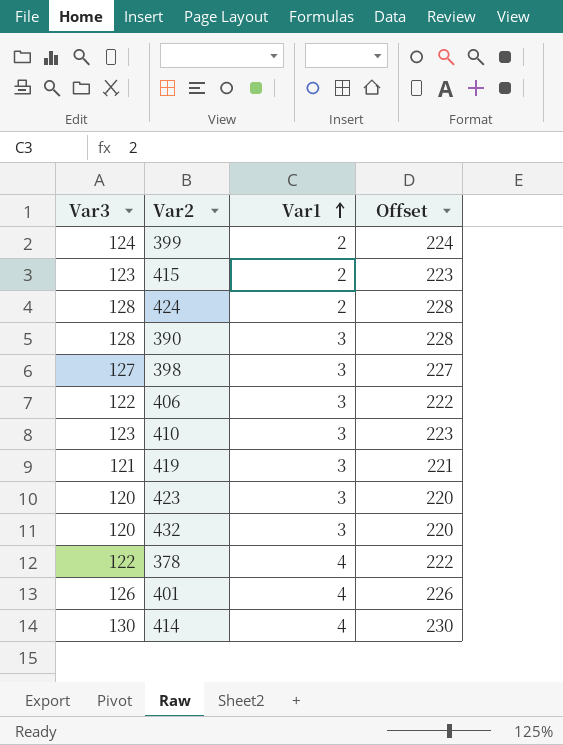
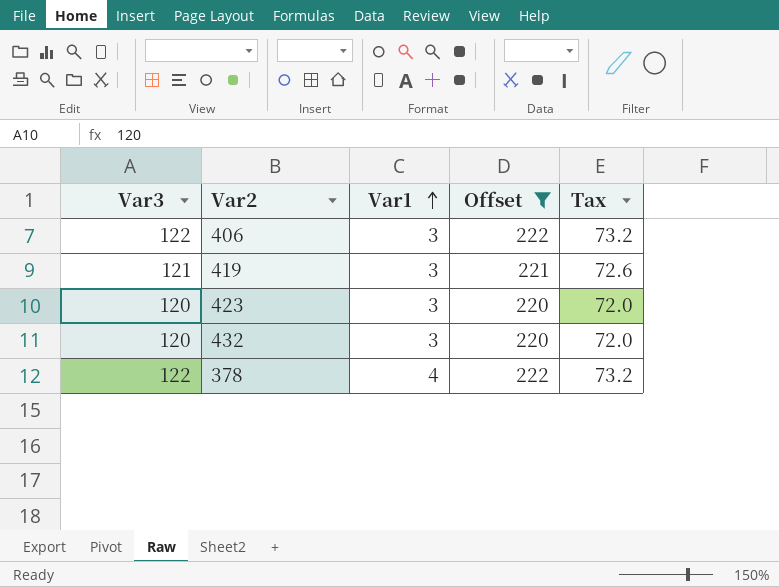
filter: none -> Offset <= 222
column Tax | formula: none -> [Var3] * 0.6

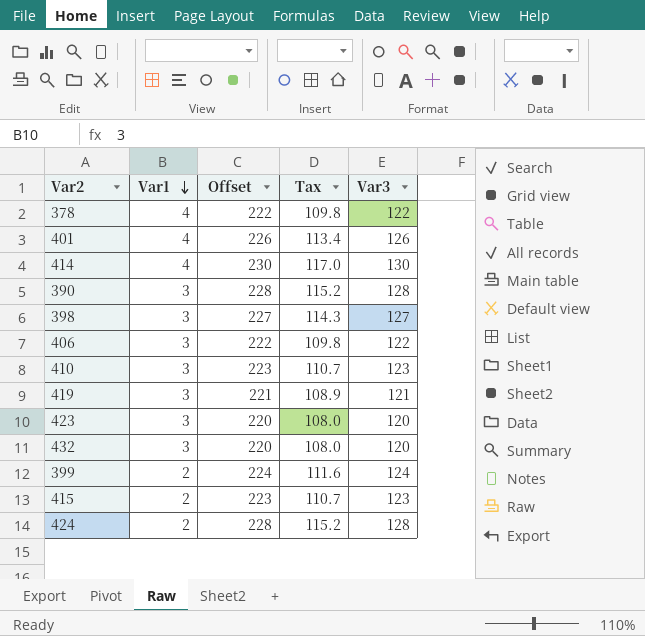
filter: Offset <= 222 -> none
row order: Var1 ascending -> Var1 descending
column Tax | formula: [Var3] * 0.6 -> [Var3] * 0.9
column Var3 | position: 1 -> 5

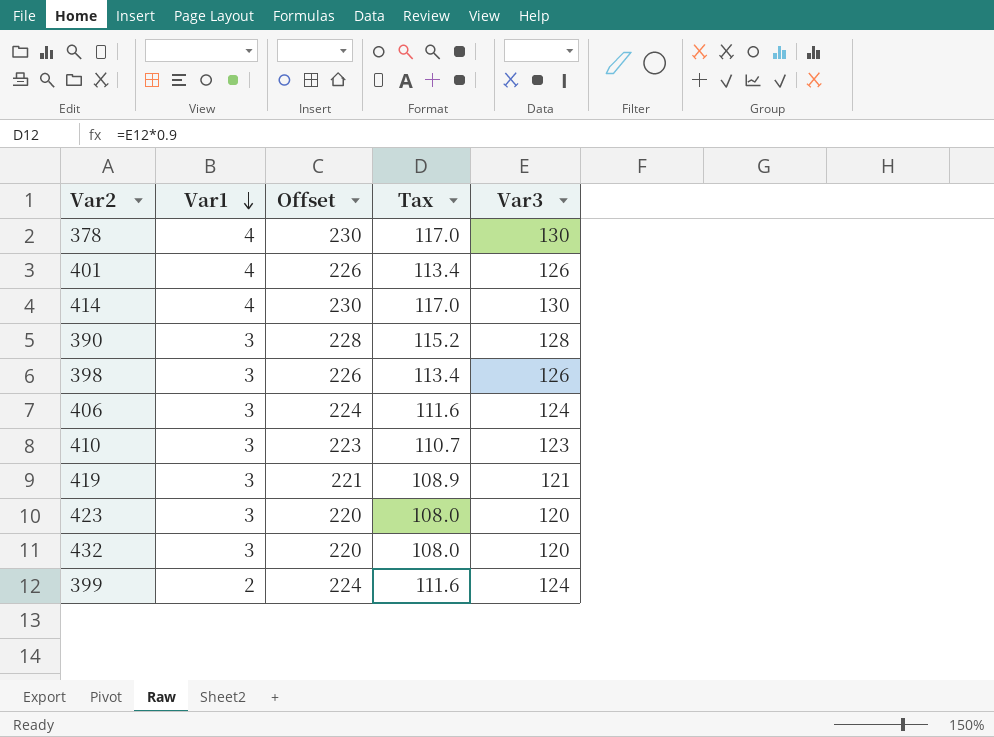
row 415: 2 | 223 | 110.7 | 123 -> none
row 424: 2 | 228 | 115.2 | 128 -> none
378 | Offset: 222 -> 230
378 | Tax: 109.8 -> 117.0
378 | Var3: 122 -> 130
398 | Offset: 227 -> 226
398 | Tax: 114.3 -> 113.4
398 | Var3: 127 -> 126
406 | Offset: 222 -> 224
406 | Tax: 109.8 -> 111.6
406 | Var3: 122 -> 124

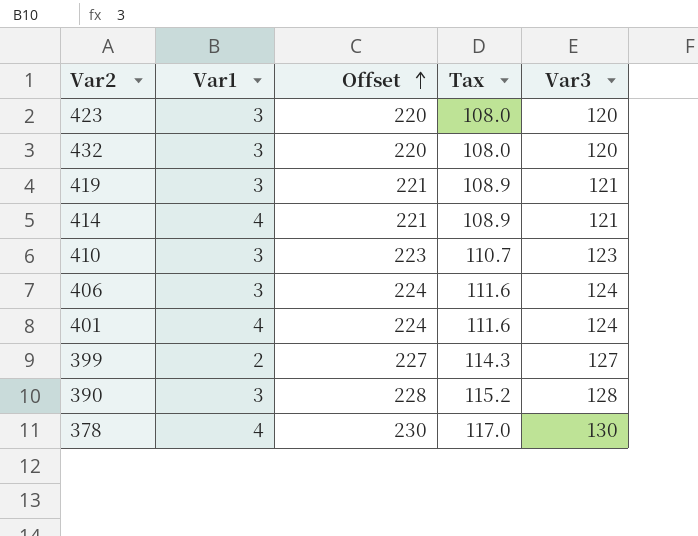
row order: Var1 descending -> Offset ascending
row 398: 3 | 226 | 113.4 | 126 -> none
414 | Offset: 230 -> 221
414 | Tax: 117.0 -> 108.9
414 | Var3: 130 -> 121
401 | Offset: 226 -> 224
401 | Tax: 113.4 -> 111.6
401 | Var3: 126 -> 124
399 | Offset: 224 -> 227
399 | Tax: 111.6 -> 114.3
399 | Var3: 124 -> 127

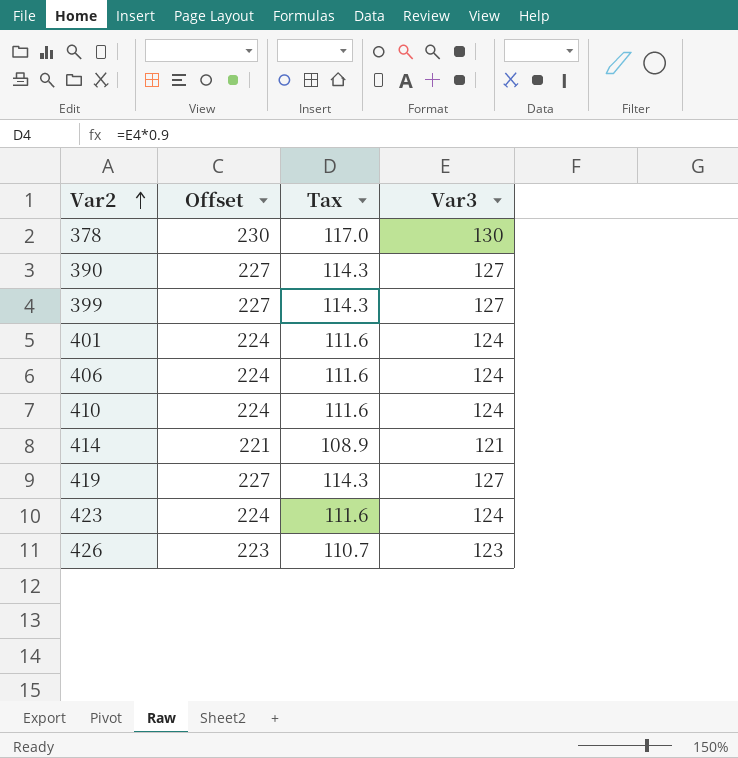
row order: Offset ascending -> Var2 ascending
column Var1 | position: 2 -> none
row 432: 3 | 220 | 108.0 | 120 -> none
390 | Offset: 228 -> 227
390 | Tax: 115.2 -> 114.3
390 | Var3: 128 -> 127
410 | Offset: 223 -> 224
410 | Tax: 110.7 -> 111.6
410 | Var3: 123 -> 124
419 | Offset: 221 -> 227
419 | Tax: 108.9 -> 114.3
419 | Var3: 121 -> 127
423 | Offset: 220 -> 224
423 | Tax: 108.0 -> 111.6
423 | Var3: 120 -> 124
row 426: none -> 223 | 110.7 | 123

